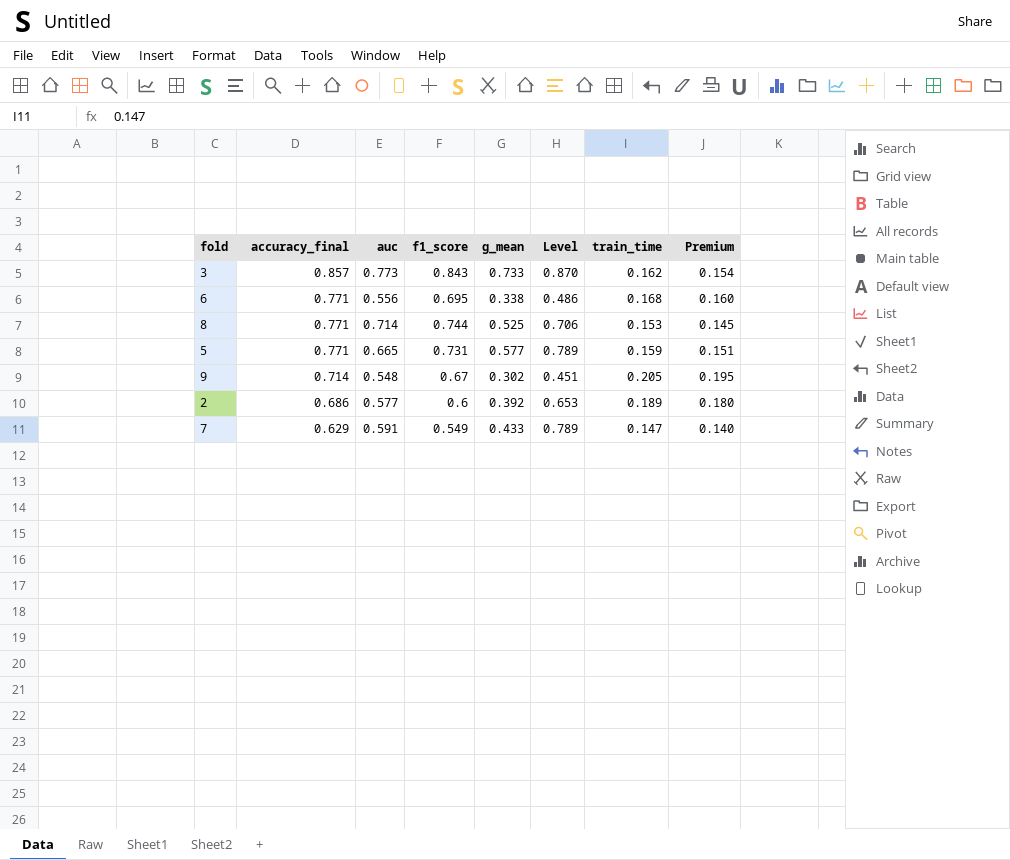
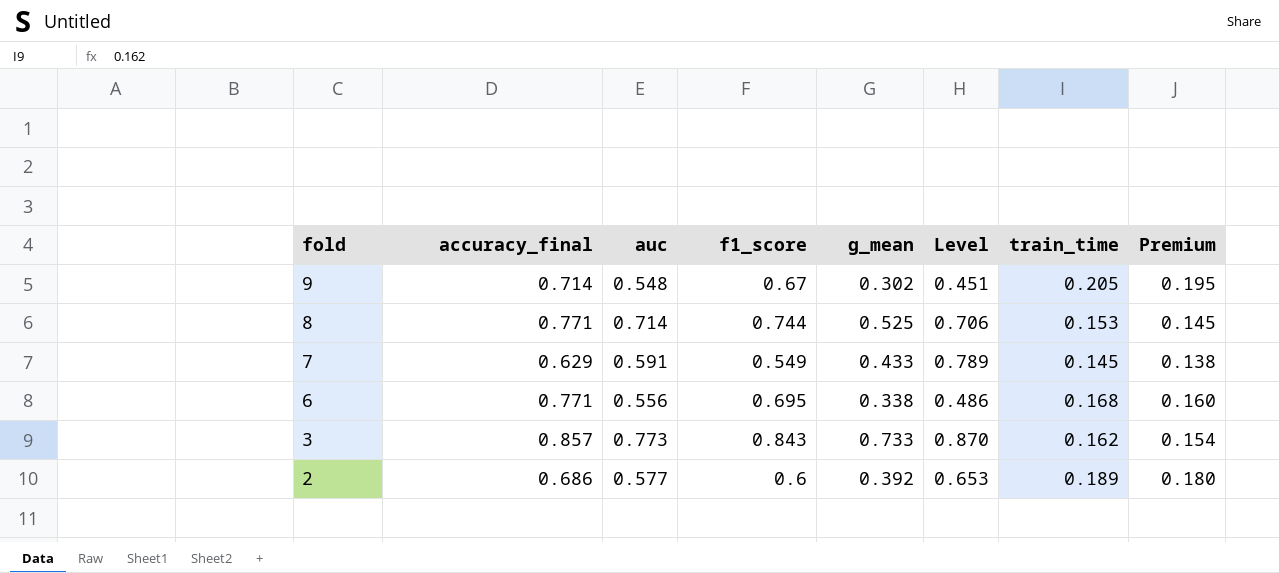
row order: accuracy_final descending -> fold descending
row 5: 0.771 | 0.665 | 0.731 | 0.577 | 0.789 | 0.159 | 0.151 -> none
7 | train_time: 0.147 -> 0.145
7 | Premium: 0.140 -> 0.138

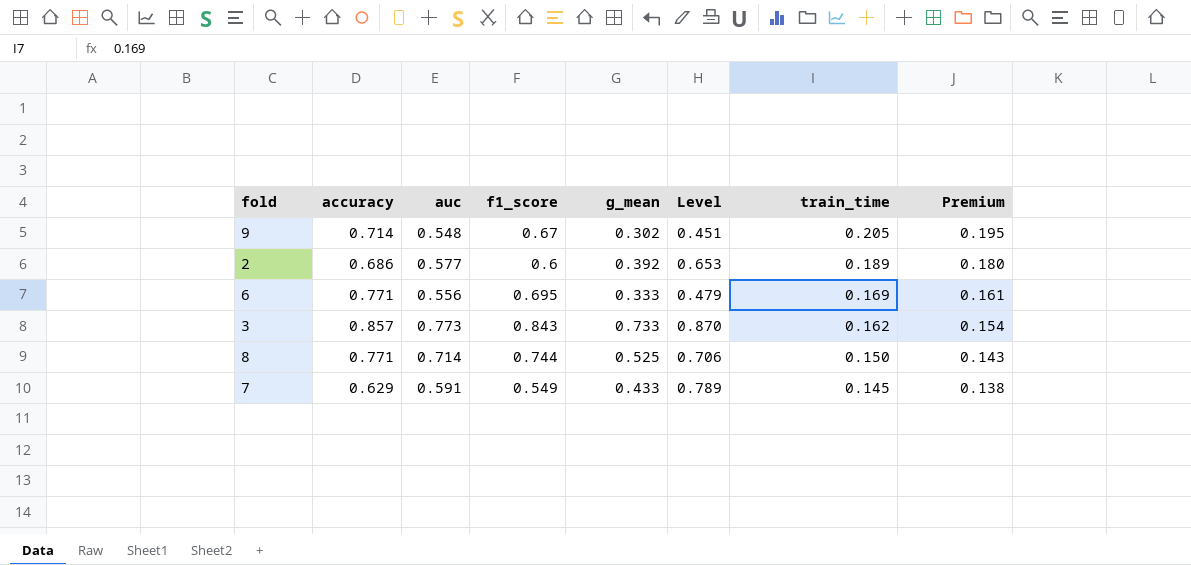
row order: fold descending -> train_time descending
column name: accuracy_final -> accuracy
6 | g_mean: 0.338 -> 0.333
6 | Level: 0.486 -> 0.479
6 | train_time: 0.168 -> 0.169
6 | Premium: 0.160 -> 0.161
8 | train_time: 0.153 -> 0.150
8 | Premium: 0.145 -> 0.143

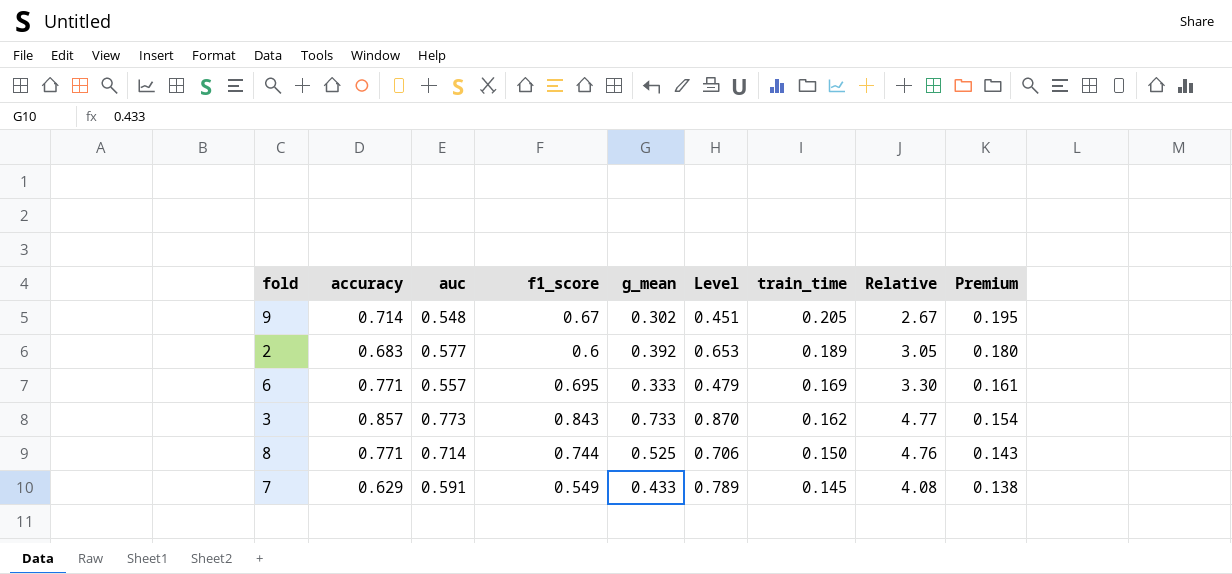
column Relative | formula: none -> [auc] / [train_time]
2 | accuracy: 0.686 -> 0.683
6 | auc: 0.556 -> 0.557

